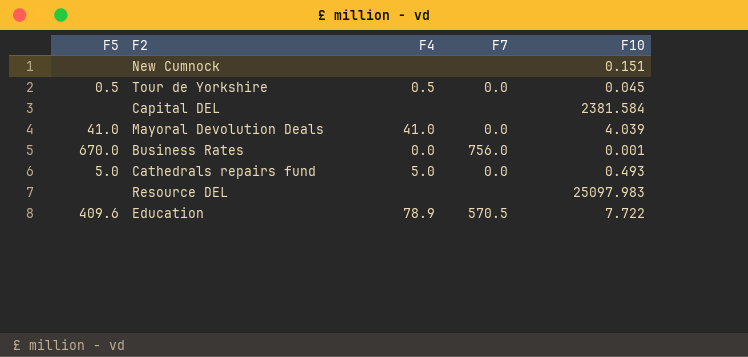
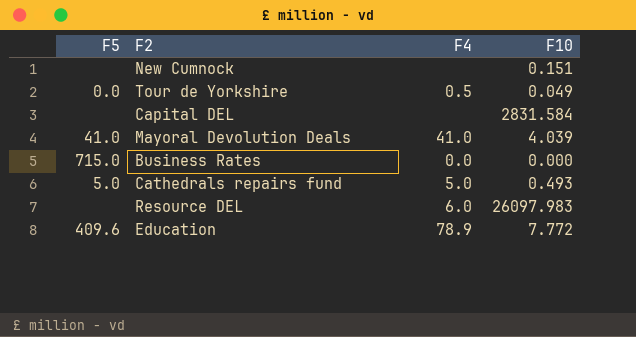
column F7 | position: 4 -> none
Tour de Yorkshire | F5: 0.5 -> 0.0
Tour de Yorkshire | F10: 0.045 -> 0.049
Capital DEL | F10: 2381.584 -> 2831.584
Business Rates | F5: 670.0 -> 715.0
Business Rates | F10: 0.001 -> 0.000
Resource DEL | F4: none -> 6.0
Resource DEL | F10: 25097.983 -> 26097.983
Education | F10: 7.722 -> 7.772

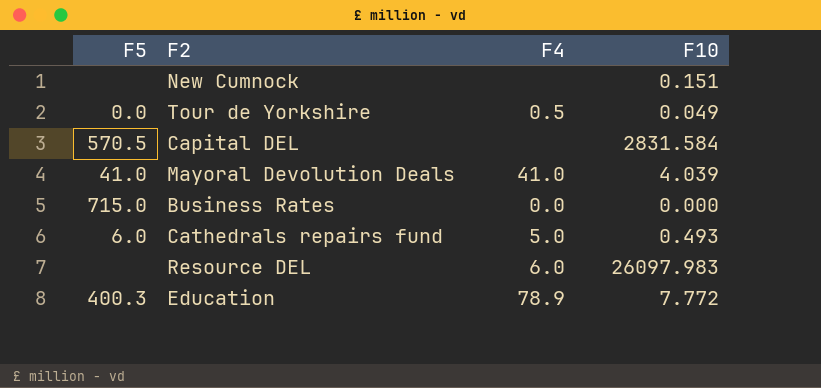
Capital DEL | F5: none -> 570.5
Cathedrals repairs fund | F5: 5.0 -> 6.0
Education | F5: 409.6 -> 400.3

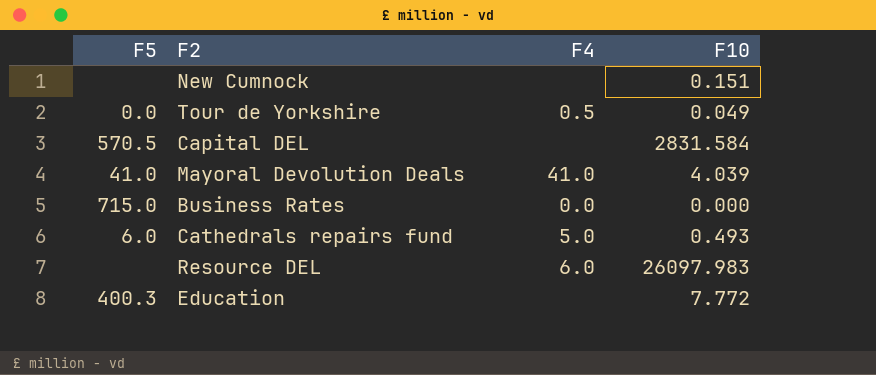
Education | F4: 78.9 -> none

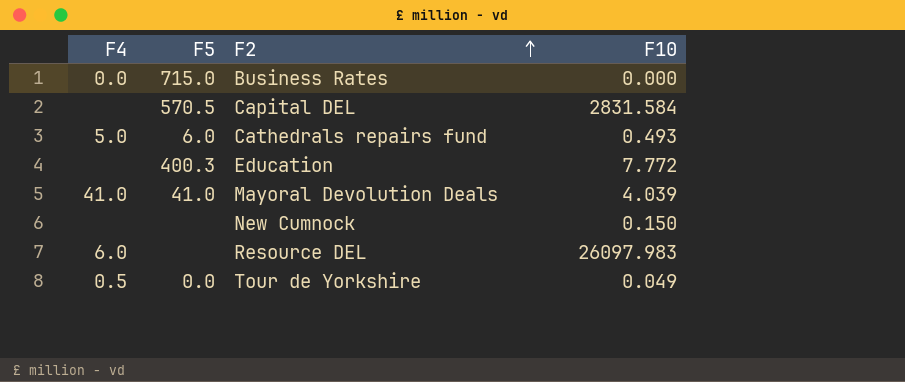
row order: none -> F2 ascending
column F4 | position: 3 -> 1
New Cumnock | F10: 0.151 -> 0.150

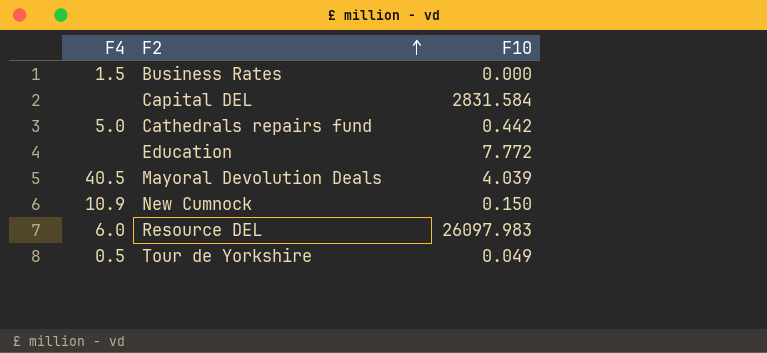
column F5 | position: 2 -> none
Business Rates | F4: 0.0 -> 1.5
Cathedrals repairs fund | F10: 0.493 -> 0.442
Mayoral Devolution Deals | F4: 41.0 -> 40.5
New Cumnock | F4: none -> 10.9

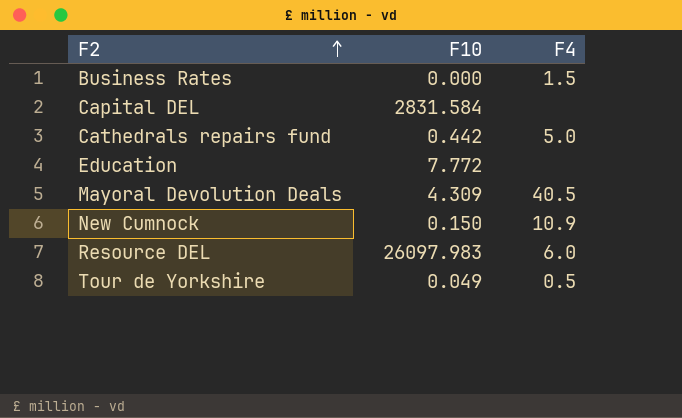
column F4 | position: 1 -> 3
Mayoral Devolution Deals | F10: 4.039 -> 4.309

